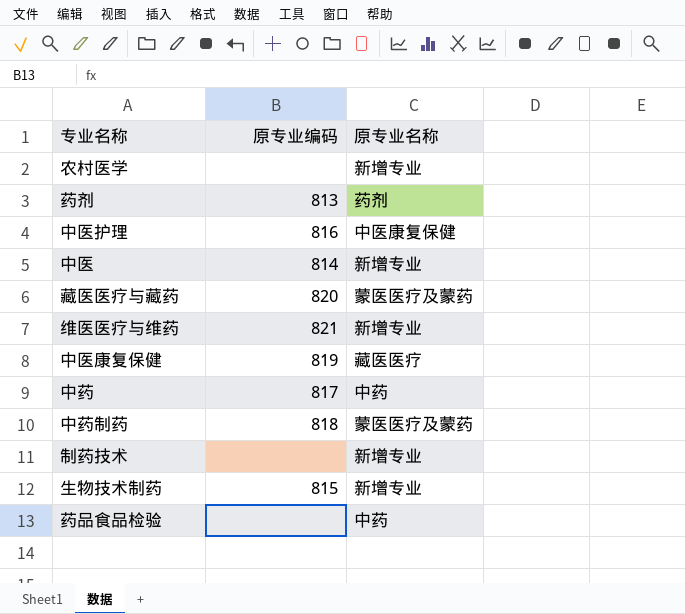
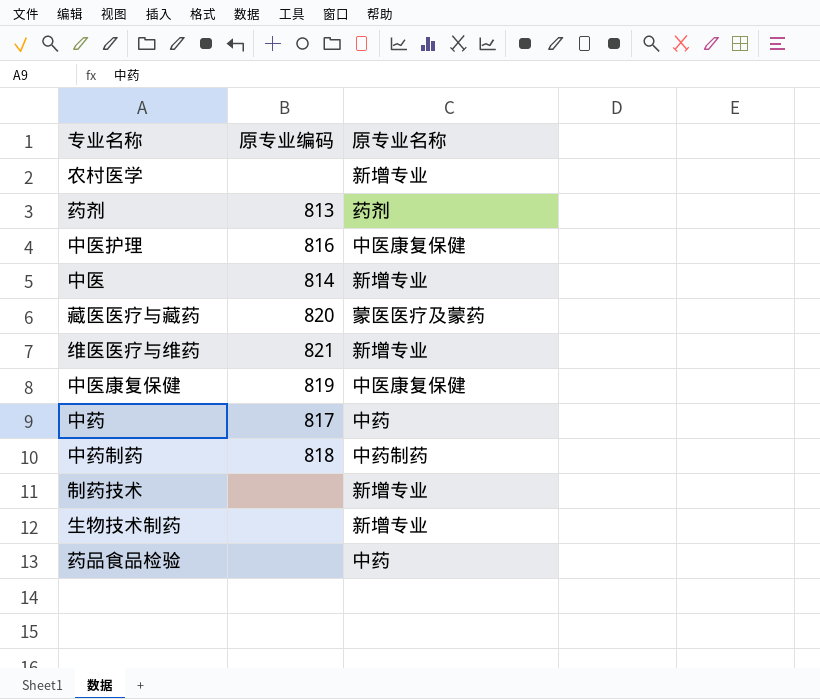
中医康复保健 | 原专业名称: 藏医医疗 -> 中医康复保健
中药制药 | 原专业名称: 蒙医医疗及蒙药 -> 中药制药
生物技术制药 | 原专业编码: 815 -> none

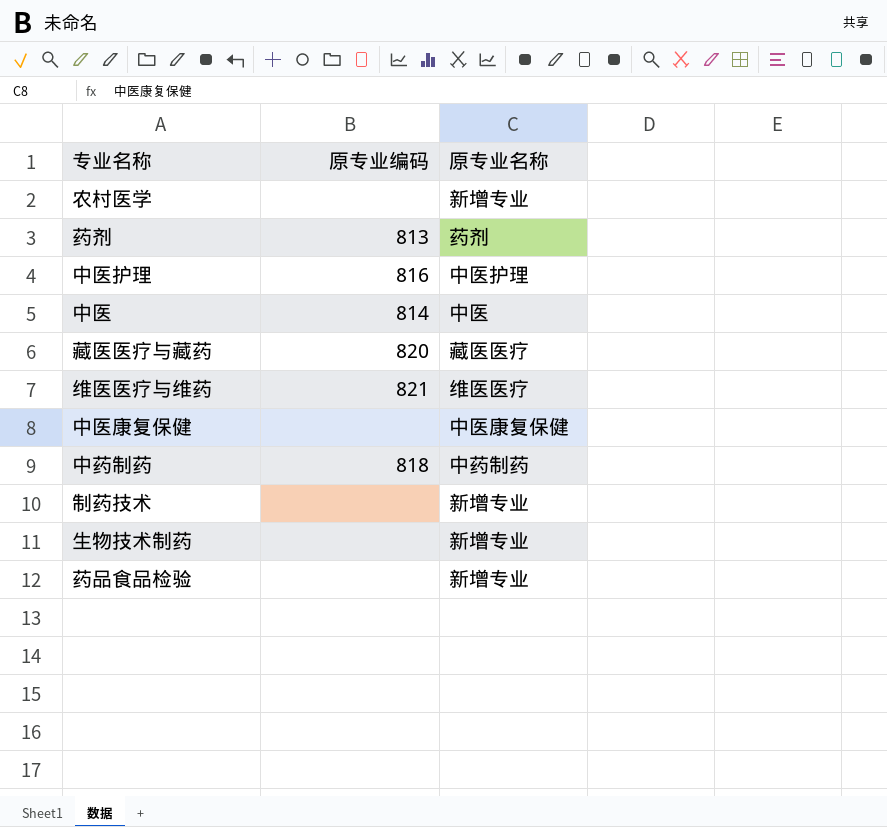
row 中药: 817 | 中药 -> none
中医护理 | 原专业名称: 中医康复保健 -> 中医护理
中医 | 原专业名称: 新增专业 -> 中医
藏医医疗与藏药 | 原专业名称: 蒙医医疗及蒙药 -> 藏医医疗
维医医疗与维药 | 原专业名称: 新增专业 -> 维医医疗
中医康复保健 | 原专业编码: 819 -> none
药品食品检验 | 原专业名称: 中药 -> 新增专业

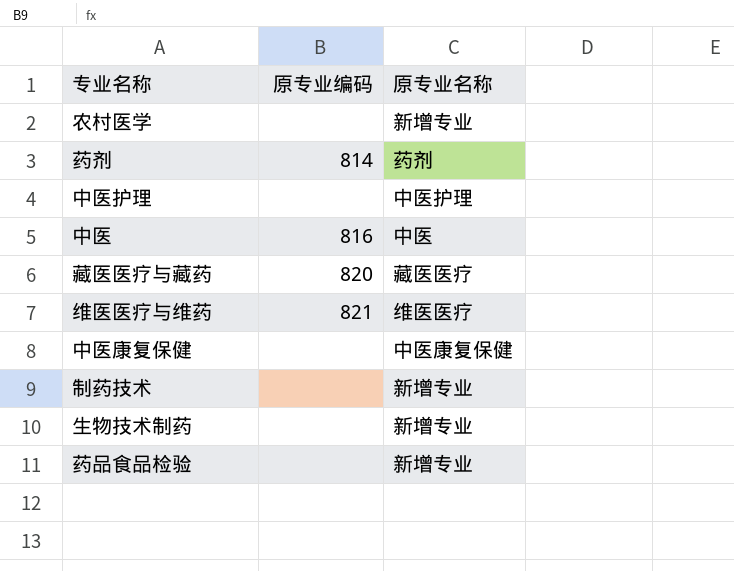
row 中药制药: 818 | 中药制药 -> none
药剂 | 原专业编码: 813 -> 814
中医护理 | 原专业编码: 816 -> none
中医 | 原专业编码: 814 -> 816

